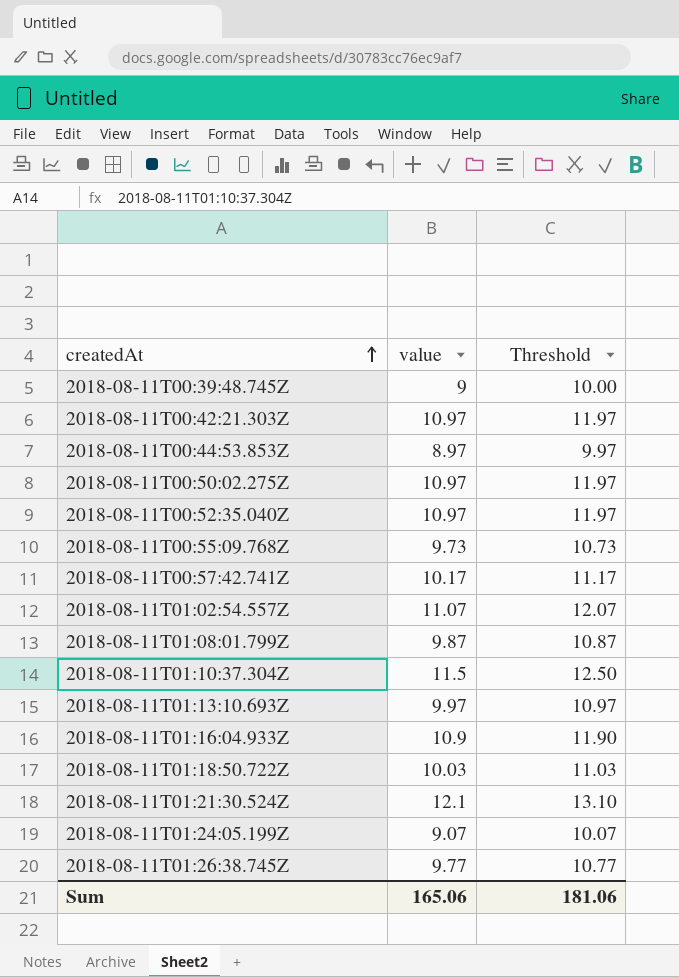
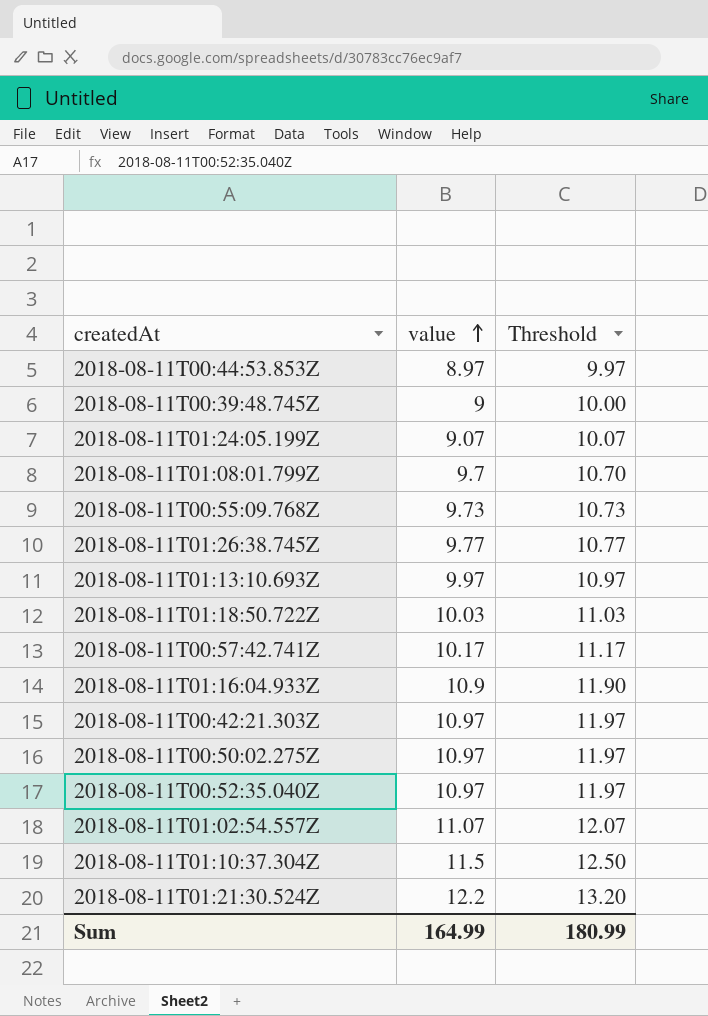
row order: createdAt ascending -> value ascending
2018-08-11T01:08:01.799Z | value: 9.87 -> 9.7
2018-08-11T01:08:01.799Z | Threshold: 10.87 -> 10.70
2018-08-11T01:21:30.524Z | value: 12.1 -> 12.2
2018-08-11T01:21:30.524Z | Threshold: 13.10 -> 13.20
Sum | value: 165.06 -> 164.99
Sum | Threshold: 181.06 -> 180.99

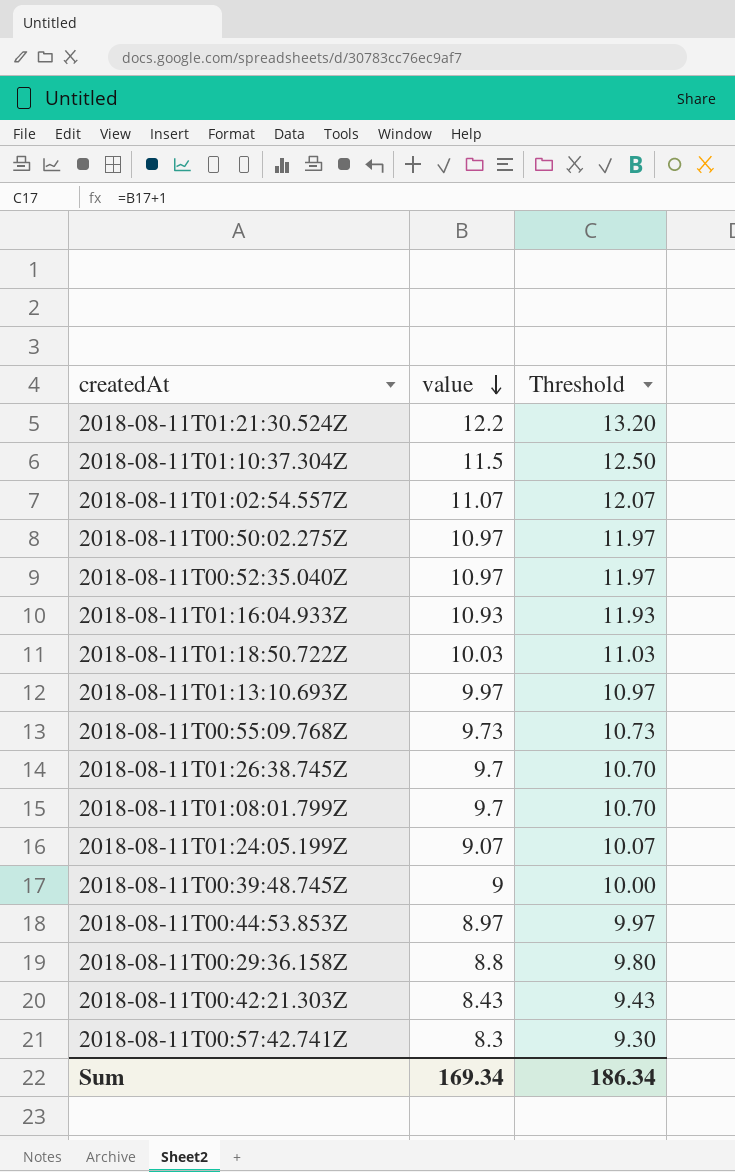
row order: value ascending -> value descending
2018-08-11T01:16:04.933Z | value: 10.9 -> 10.93
2018-08-11T01:16:04.933Z | Threshold: 11.90 -> 11.93
2018-08-11T01:26:38.745Z | value: 9.77 -> 9.7
2018-08-11T01:26:38.745Z | Threshold: 10.77 -> 10.70
row 2018-08-11T00:29:36.158Z: none -> 8.8 | 9.80
2018-08-11T00:42:21.303Z | value: 10.97 -> 8.43
2018-08-11T00:42:21.303Z | Threshold: 11.97 -> 9.43
2018-08-11T00:57:42.741Z | value: 10.17 -> 8.3
2018-08-11T00:57:42.741Z | Threshold: 11.17 -> 9.30
Sum | value: 164.99 -> 169.34
Sum | Threshold: 180.99 -> 186.34

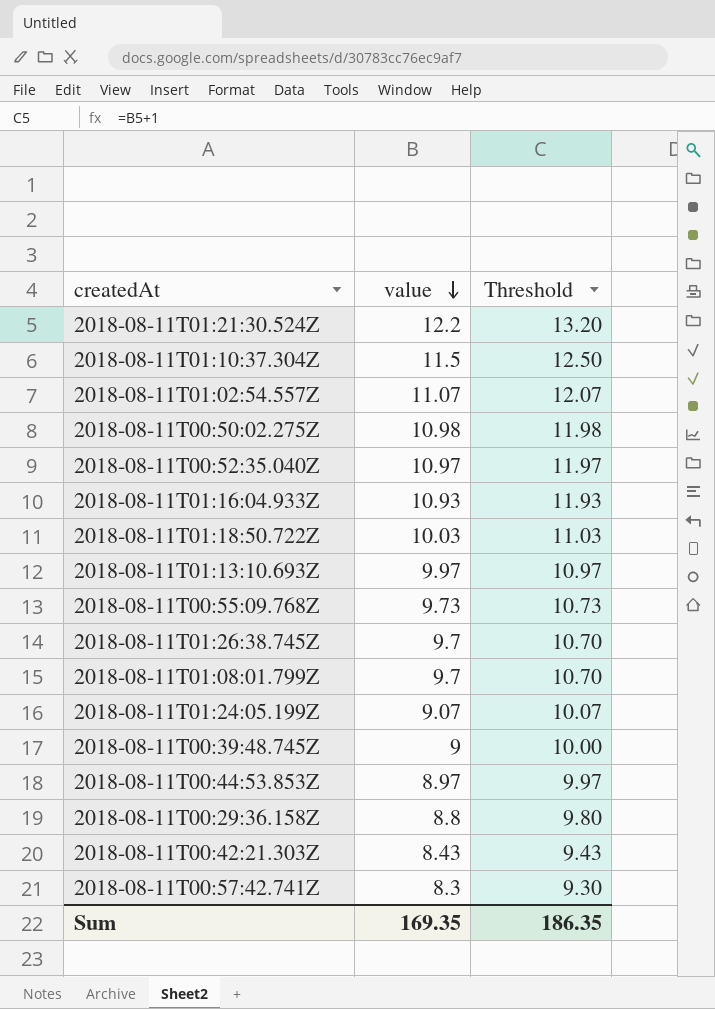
2018-08-11T00:50:02.275Z | value: 10.97 -> 10.98
2018-08-11T00:50:02.275Z | Threshold: 11.97 -> 11.98
Sum | value: 169.34 -> 169.35
Sum | Threshold: 186.34 -> 186.35

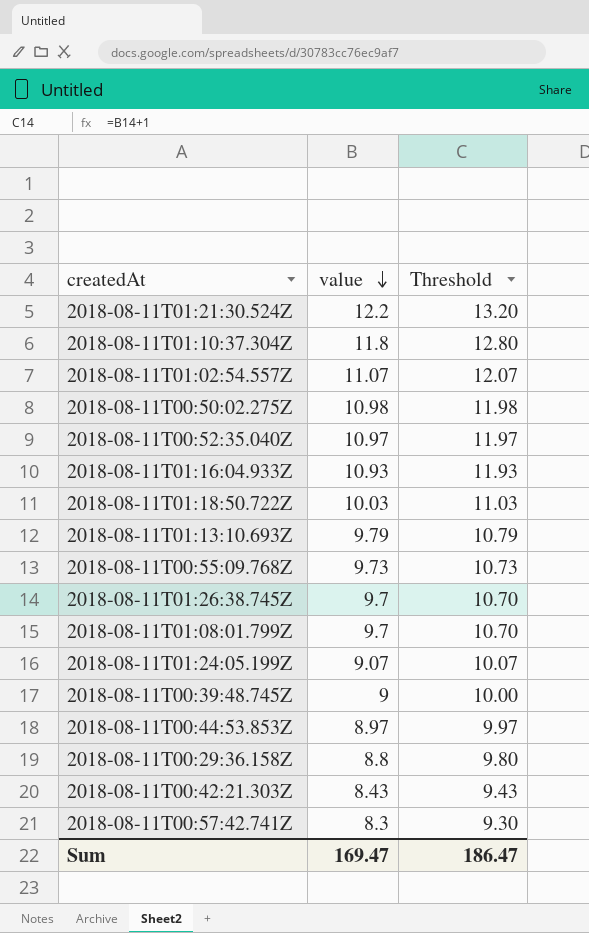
2018-08-11T01:10:37.304Z | value: 11.5 -> 11.8
2018-08-11T01:10:37.304Z | Threshold: 12.50 -> 12.80
2018-08-11T01:13:10.693Z | value: 9.97 -> 9.79
2018-08-11T01:13:10.693Z | Threshold: 10.97 -> 10.79
Sum | value: 169.35 -> 169.47
Sum | Threshold: 186.35 -> 186.47

